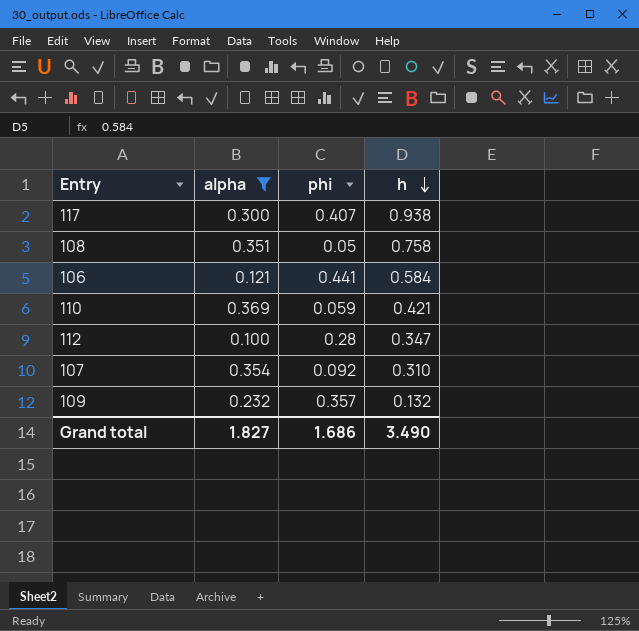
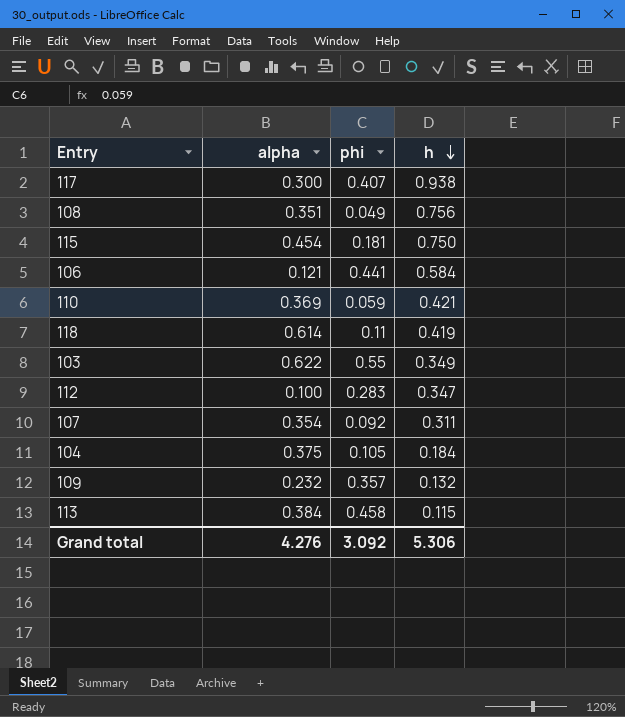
filter: alpha <= 0.369 -> none
108 | phi: 0.05 -> 0.049
108 | h: 0.758 -> 0.756
112 | phi: 0.28 -> 0.283
107 | h: 0.310 -> 0.311
Grand total | alpha: 1.827 -> 4.276
Grand total | phi: 1.686 -> 3.092
Grand total | h: 3.490 -> 5.306

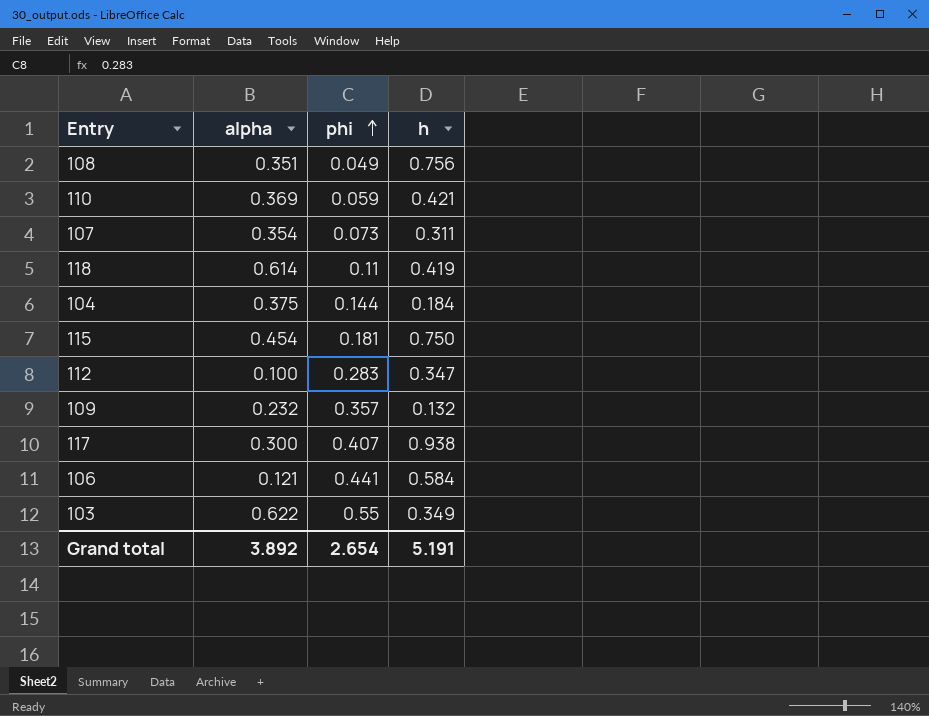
row order: h descending -> phi ascending
row 113: 0.384 | 0.458 | 0.115 -> none
107 | phi: 0.092 -> 0.073
104 | phi: 0.105 -> 0.144
Grand total | alpha: 4.276 -> 3.892
Grand total | phi: 3.092 -> 2.654
Grand total | h: 5.306 -> 5.191

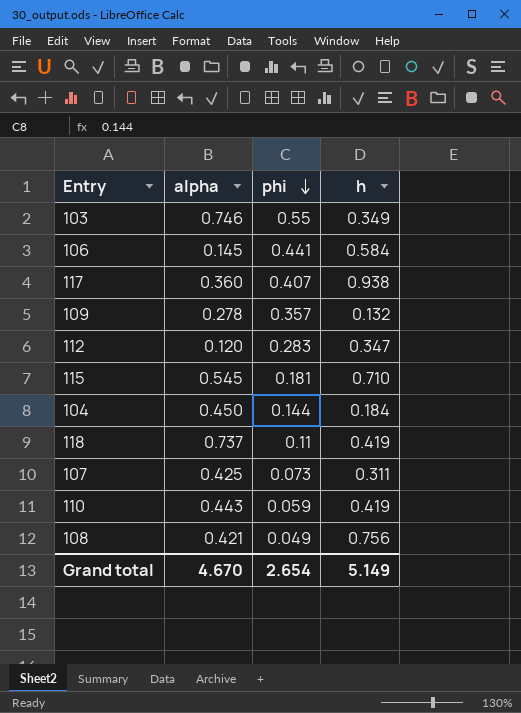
row order: phi ascending -> phi descending
103 | alpha: 0.622 -> 0.746
106 | alpha: 0.121 -> 0.145
117 | alpha: 0.300 -> 0.360
109 | alpha: 0.232 -> 0.278
112 | alpha: 0.100 -> 0.120
115 | alpha: 0.454 -> 0.545
115 | h: 0.750 -> 0.710
104 | alpha: 0.375 -> 0.450
118 | alpha: 0.614 -> 0.737
107 | alpha: 0.354 -> 0.425
110 | alpha: 0.369 -> 0.443
110 | h: 0.421 -> 0.419
108 | alpha: 0.351 -> 0.421
Grand total | alpha: 3.892 -> 4.670
Grand total | h: 5.191 -> 5.149

